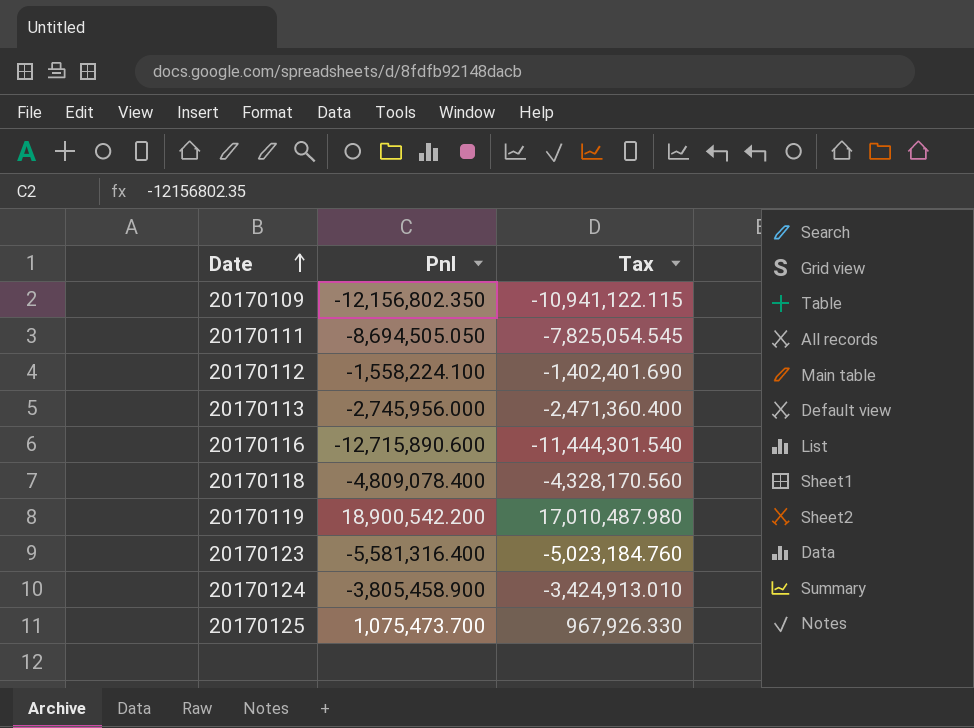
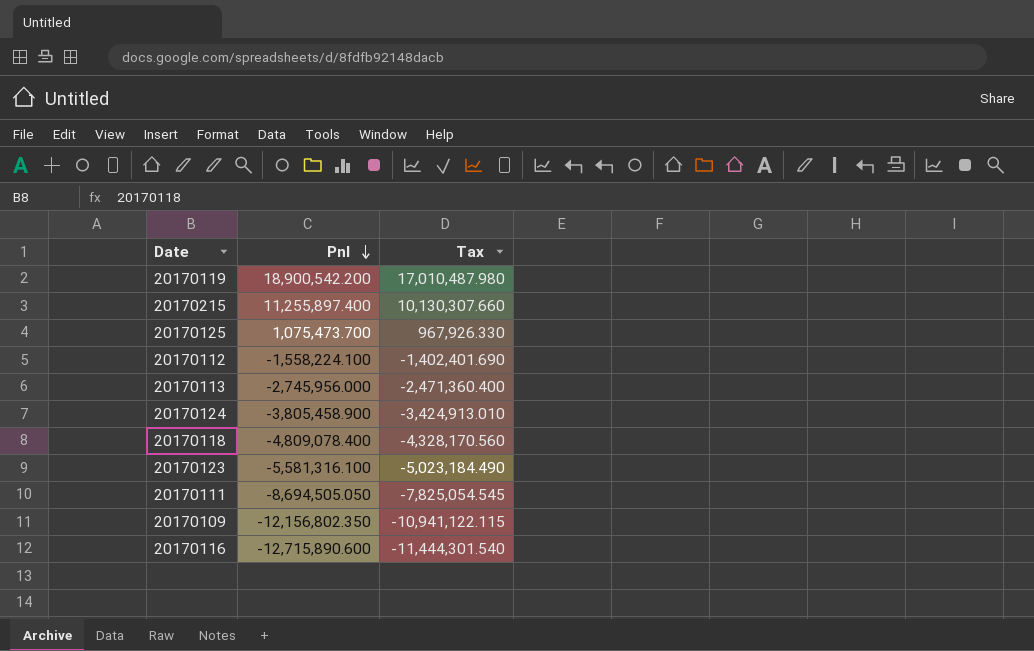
row order: Date ascending -> Pnl descending
row 20170215: none -> 11,255,897.400 | 10,130,307.660
20170123 | Pnl: -5,581,316.400 -> -5,581,316.100
20170123 | Tax: -5,023,184.760 -> -5,023,184.490

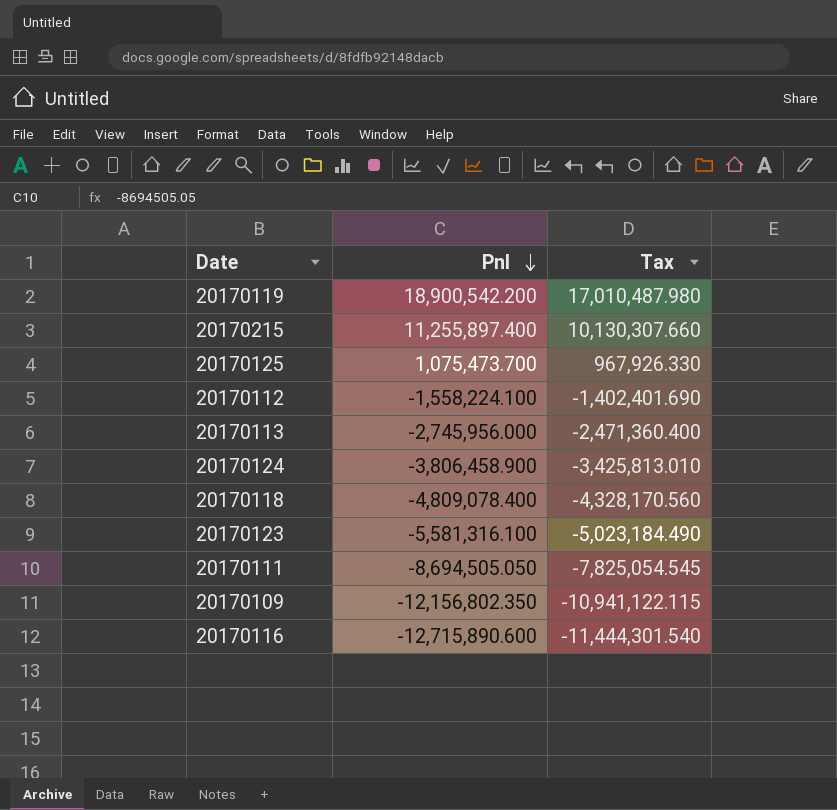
20170124 | Pnl: -3,805,458.900 -> -3,806,458.900
20170124 | Tax: -3,424,913.010 -> -3,425,813.010

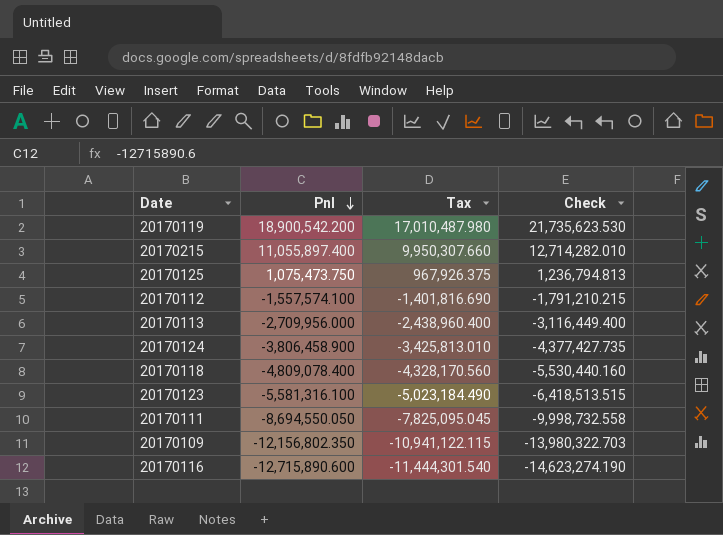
column Check | formula: none -> [Pnl] * 1.15
20170215 | Pnl: 11,255,897.400 -> 11,055,897.400
20170215 | Tax: 10,130,307.660 -> 9,950,307.660
20170125 | Pnl: 1,075,473.700 -> 1,075,473.750
20170125 | Tax: 967,926.330 -> 967,926.375
20170112 | Pnl: -1,558,224.100 -> -1,557,574.100
20170112 | Tax: -1,402,401.690 -> -1,401,816.690
20170113 | Pnl: -2,745,956.000 -> -2,709,956.000
20170113 | Tax: -2,471,360.400 -> -2,438,960.400
20170111 | Pnl: -8,694,505.050 -> -8,694,550.050
20170111 | Tax: -7,825,054.545 -> -7,825,095.045

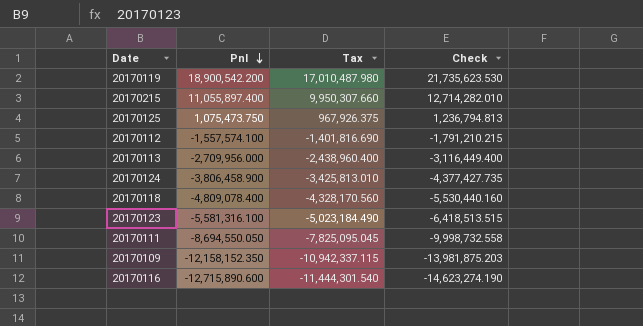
20170109 | Pnl: -12,156,802.350 -> -12,158,152.350
20170109 | Tax: -10,941,122.115 -> -10,942,337.115
20170109 | Check: -13,980,322.703 -> -13,981,875.203

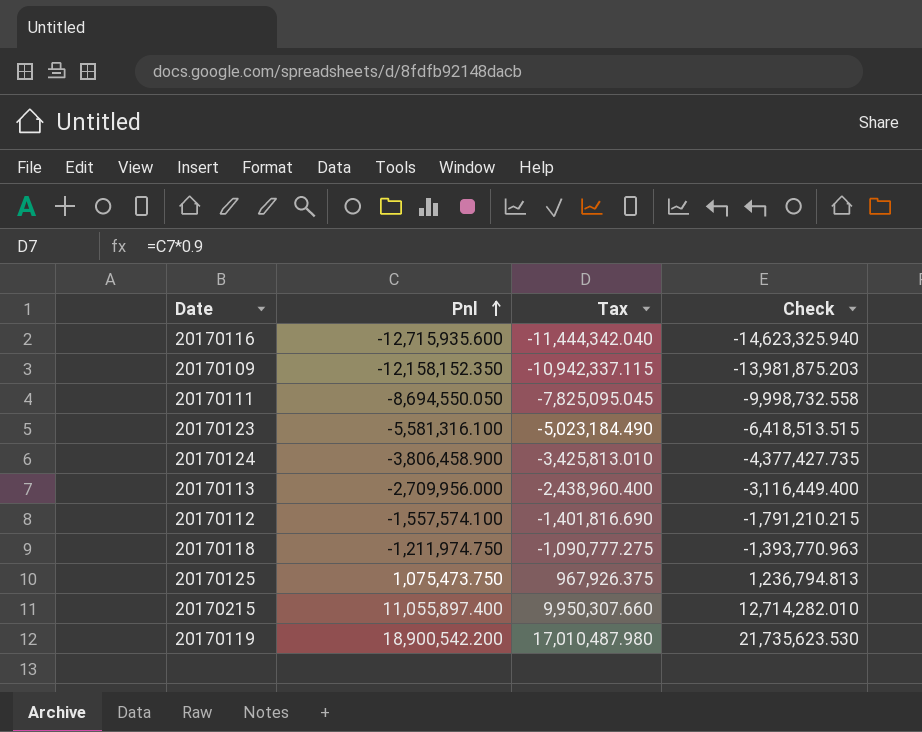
row order: Pnl descending -> Pnl ascending
20170116 | Pnl: -12,715,890.600 -> -12,715,935.600
20170116 | Tax: -11,444,301.540 -> -11,444,342.040
20170116 | Check: -14,623,274.190 -> -14,623,325.940
20170118 | Pnl: -4,809,078.400 -> -1,211,974.750
20170118 | Tax: -4,328,170.560 -> -1,090,777.275
20170118 | Check: -5,530,440.160 -> -1,393,770.963

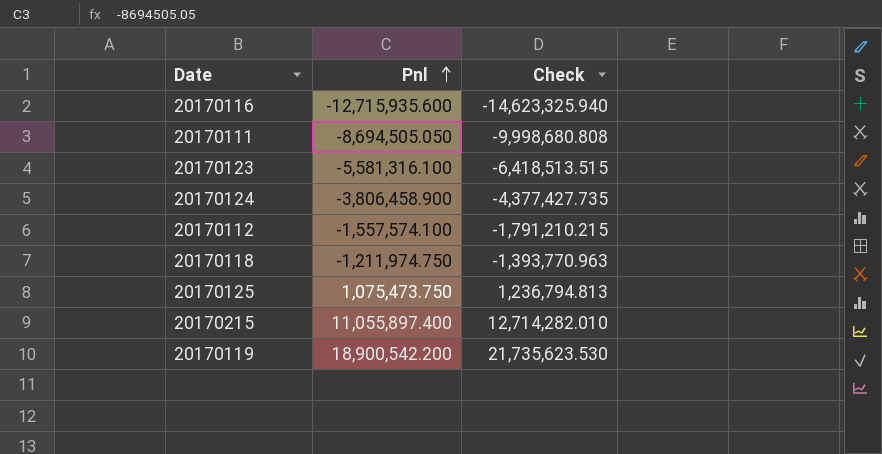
column Tax | formula: [Pnl] * 0.9 -> none
row 20170109: -12,158,152.350 | -10,942,337.115 | -13,981,875.203 -> none
row 20170113: -2,709,956.000 | -2,438,960.400 | -3,116,449.400 -> none
20170111 | Pnl: -8,694,550.050 -> -8,694,505.050
20170111 | Check: -9,998,732.558 -> -9,998,680.808

